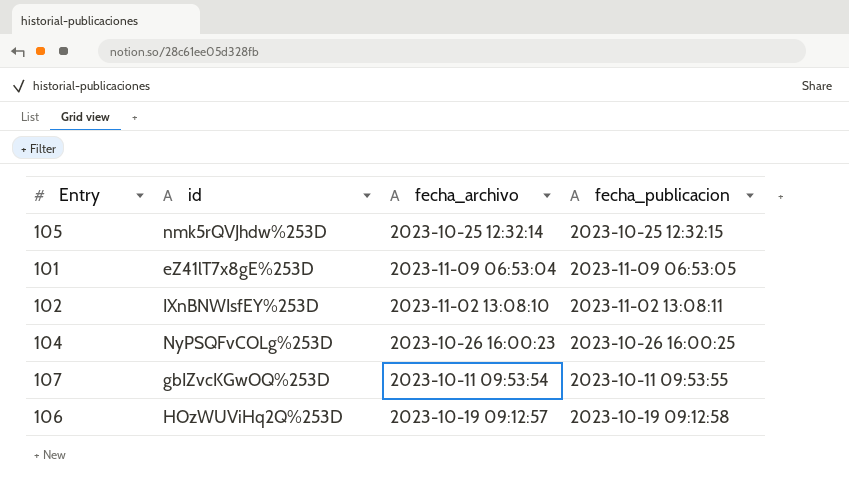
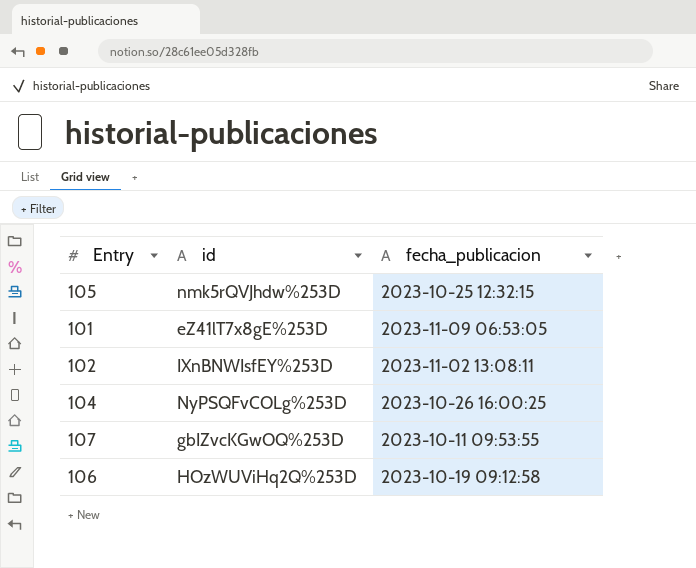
column fecha_archivo | position: 3 -> none

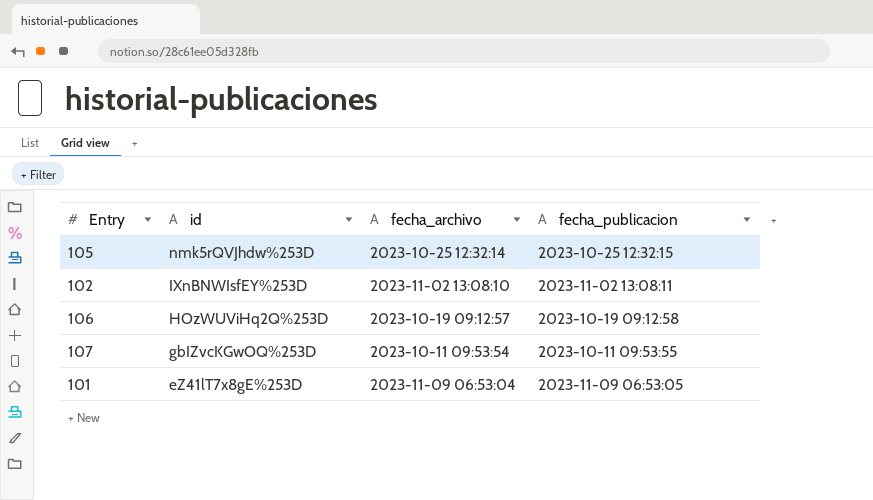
row order: none -> id descending
column fecha_archivo | position: none -> 3
row 104: NyPSQFvCOLg%253D | 2023-10-26 16:00:25 -> none

